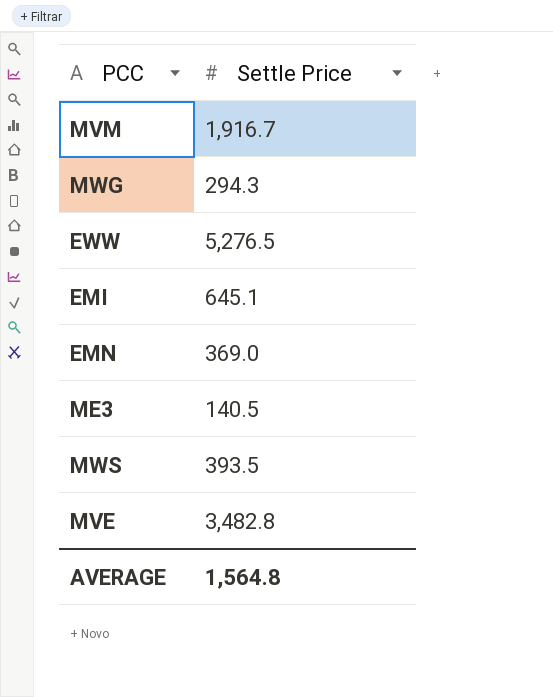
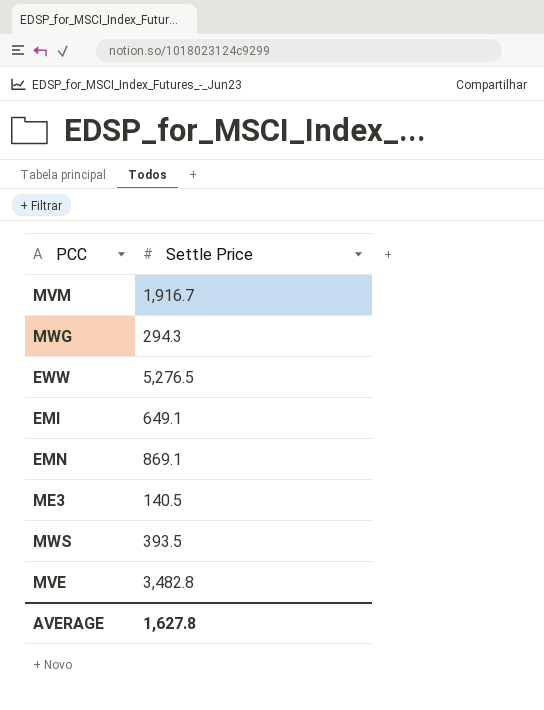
EMI | Settle Price: 645.1 -> 649.1
EMN | Settle Price: 369.0 -> 869.1
AVERAGE | Settle Price: 1,564.8 -> 1,627.8

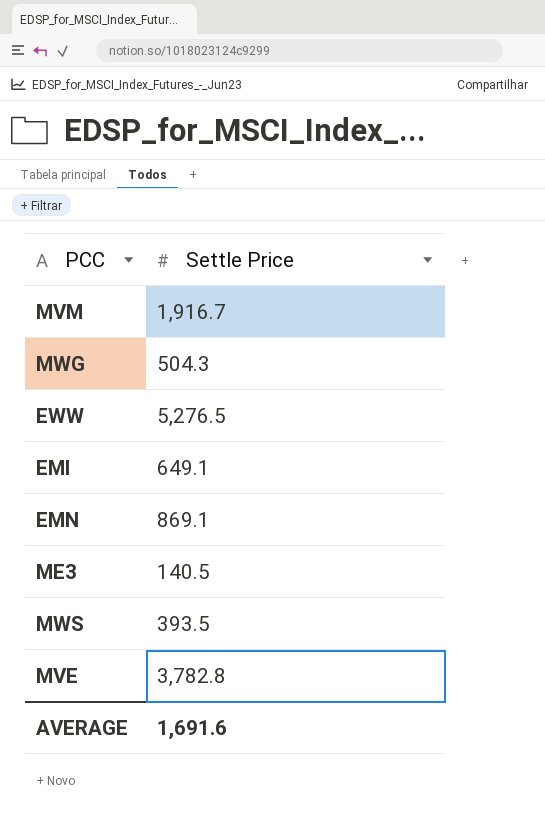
MWG | Settle Price: 294.3 -> 504.3
MVE | Settle Price: 3,482.8 -> 3,782.8
AVERAGE | Settle Price: 1,627.8 -> 1,691.6

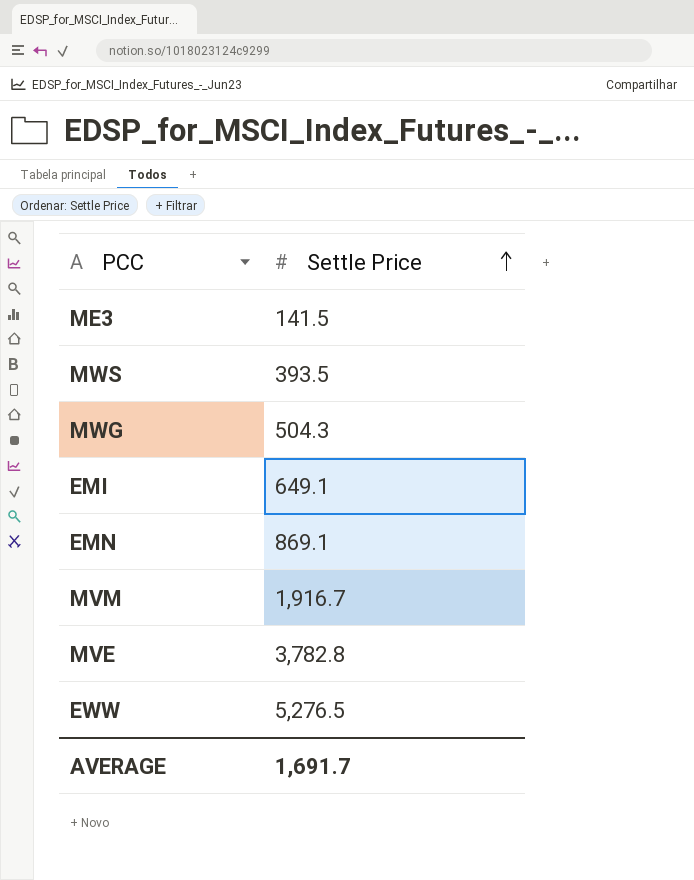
row order: none -> Settle Price ascending
ME3 | Settle Price: 140.5 -> 141.5
AVERAGE | Settle Price: 1,691.6 -> 1,691.7

